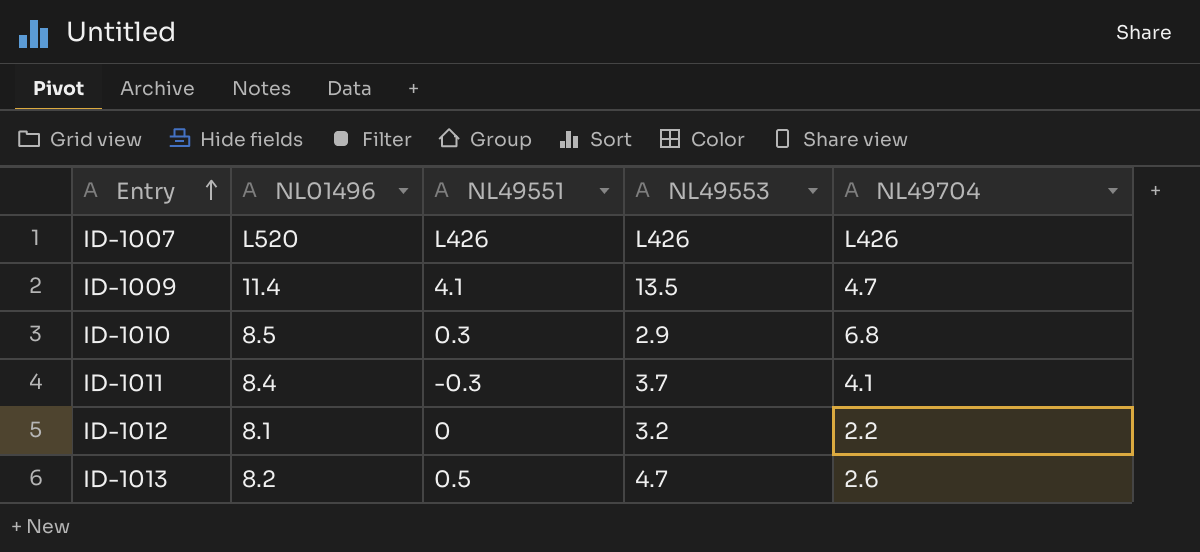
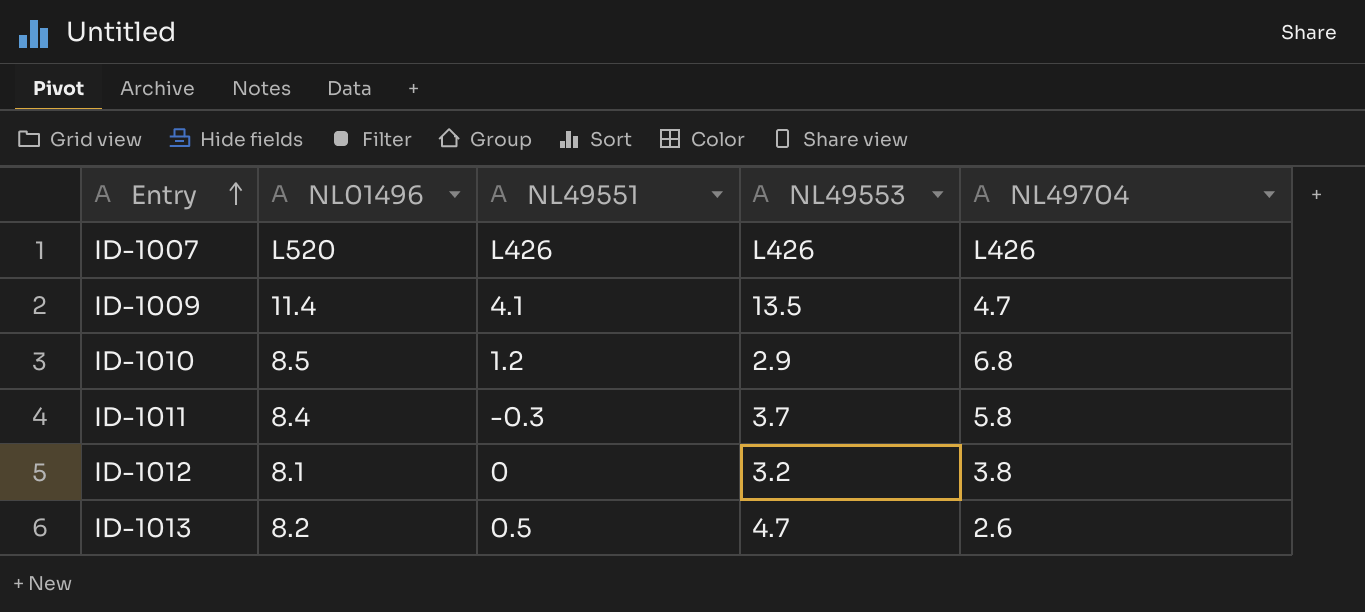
ID-1010 | NL49551: 0.3 -> 1.2
ID-1011 | NL49704: 4.1 -> 5.8
ID-1012 | NL49704: 2.2 -> 3.8

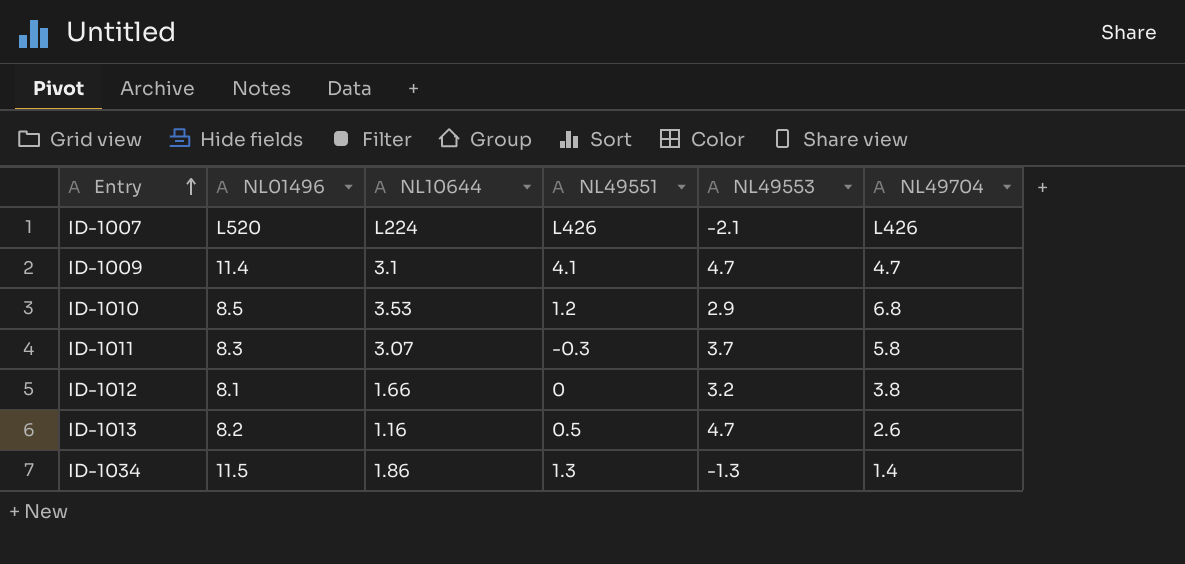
column NL10644 | position: none -> 3
ID-1007 | NL49553: L426 -> -2.1
ID-1009 | NL49553: 13.5 -> 4.7
ID-1011 | NL01496: 8.4 -> 8.3
row ID-1034: none -> 11.5 | 1.86 | 1.3 | -1.3 | 1.4

